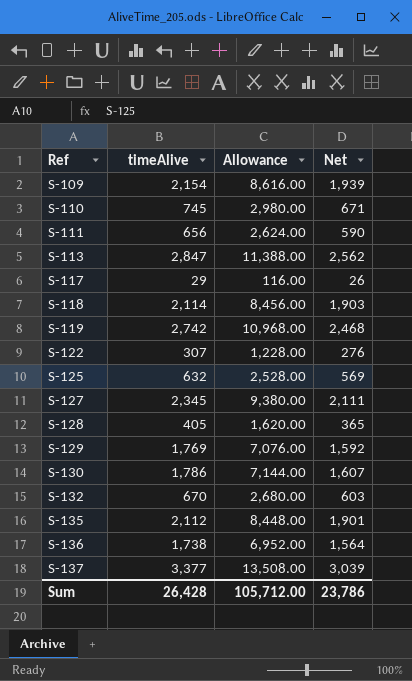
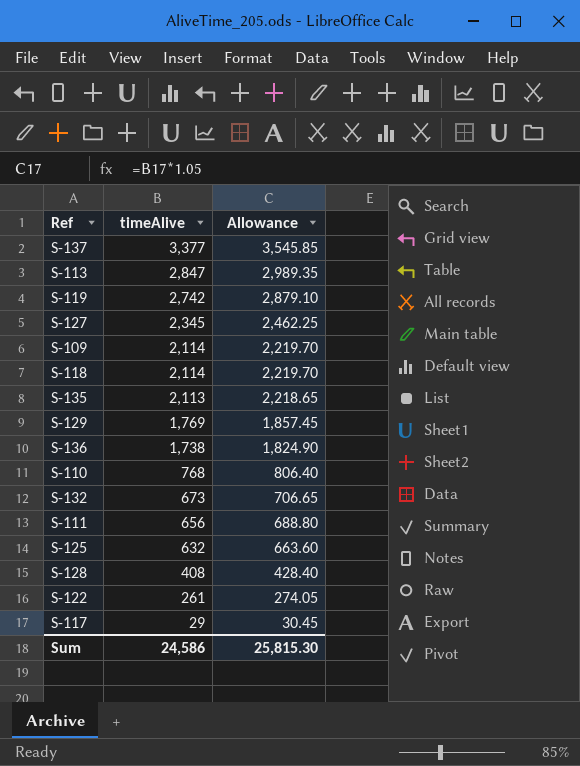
row order: Ref ascending -> timeAlive descending
column Net | formula: [timeAlive] * 0.9 -> none
column Allowance | formula: [timeAlive] * 4 -> [timeAlive] * 1.05
row S-130: 1,786 | 7,144.00 | 1,607 -> none
S-109 | timeAlive: 2,154 -> 2,114
S-135 | timeAlive: 2,112 -> 2,113
S-110 | timeAlive: 745 -> 768
S-132 | timeAlive: 670 -> 673
S-128 | timeAlive: 405 -> 408
S-122 | timeAlive: 307 -> 261
Sum | timeAlive: 26,428 -> 24,586
Sum | Allowance: 105,712.00 -> 25,815.30

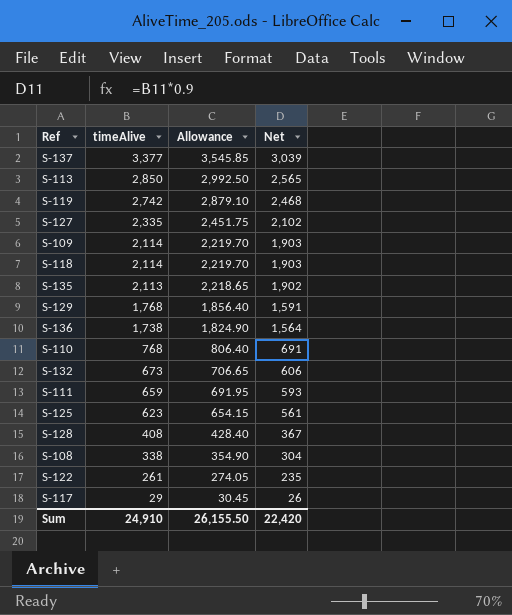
column Net | formula: none -> [timeAlive] * 0.9
S-113 | timeAlive: 2,847 -> 2,850
S-113 | Allowance: 2,989.35 -> 2,992.50
S-127 | timeAlive: 2,345 -> 2,335
S-127 | Allowance: 2,462.25 -> 2,451.75
S-129 | timeAlive: 1,769 -> 1,768
S-129 | Allowance: 1,857.45 -> 1,856.40
S-111 | timeAlive: 656 -> 659
S-111 | Allowance: 688.80 -> 691.95
S-125 | timeAlive: 632 -> 623
S-125 | Allowance: 663.60 -> 654.15
row S-108: none -> 338 | 354.90 | 304
Sum | timeAlive: 24,586 -> 24,910
Sum | Allowance: 25,815.30 -> 26,155.50

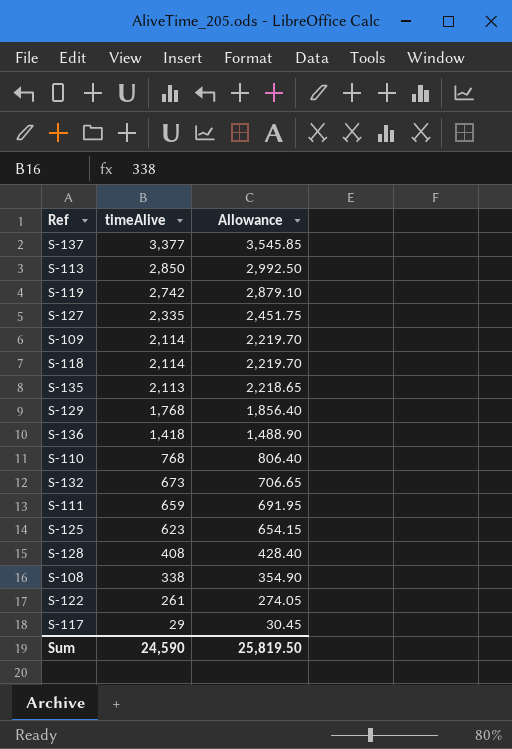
column Net | formula: [timeAlive] * 0.9 -> none
S-136 | timeAlive: 1,738 -> 1,418
S-136 | Allowance: 1,824.90 -> 1,488.90
Sum | timeAlive: 24,910 -> 24,590
Sum | Allowance: 26,155.50 -> 25,819.50

